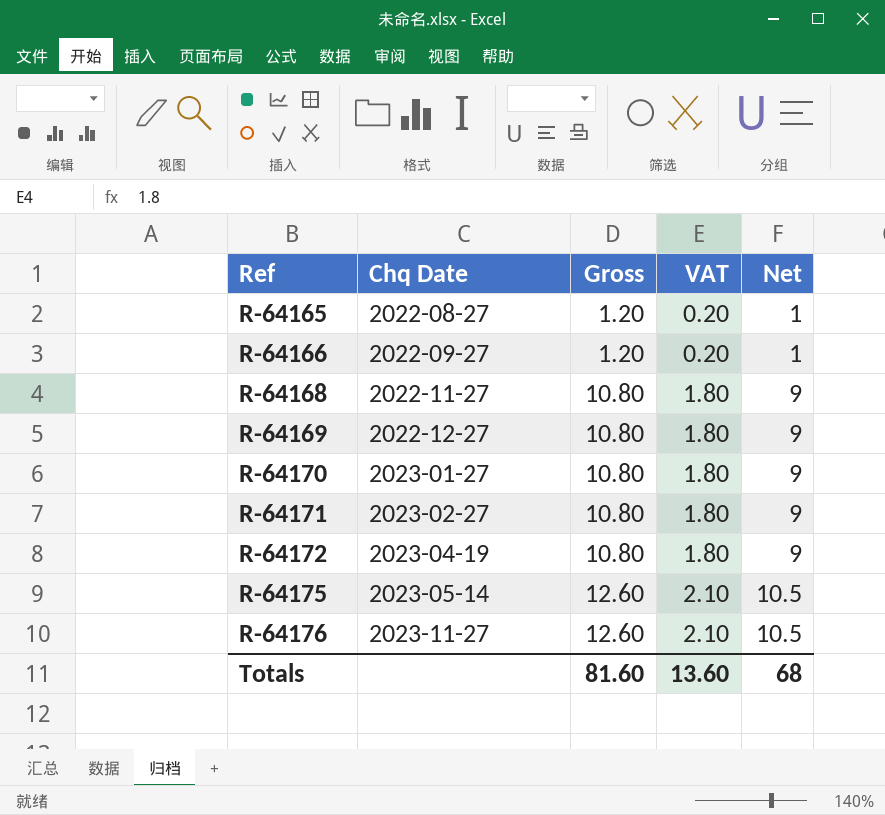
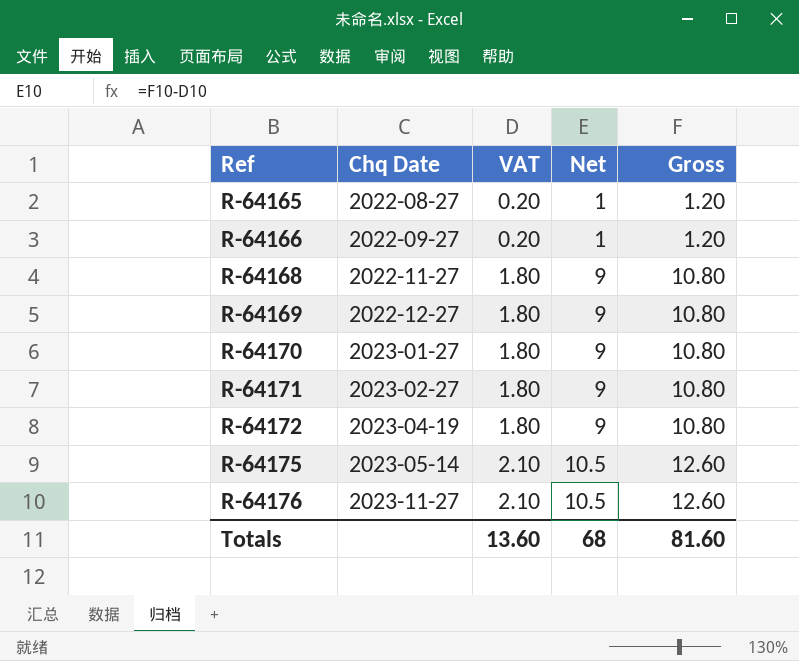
column Gross | position: 3 -> 5

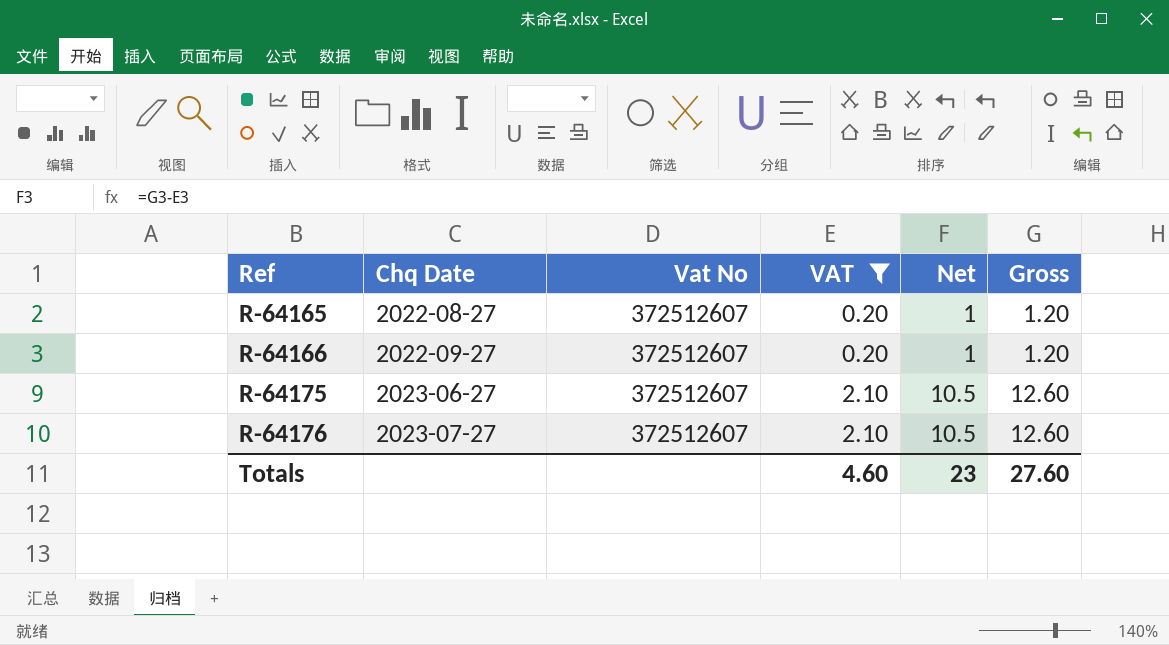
filter: none -> VAT != 1.80
column Vat No | position: none -> 3
R-64175 | Chq Date: 2023-05-14 -> 2023-06-27
R-64176 | Chq Date: 2023-11-27 -> 2023-07-27
Totals | VAT: 13.60 -> 4.60
Totals | Net: 68 -> 23
Totals | Gross: 81.60 -> 27.60

